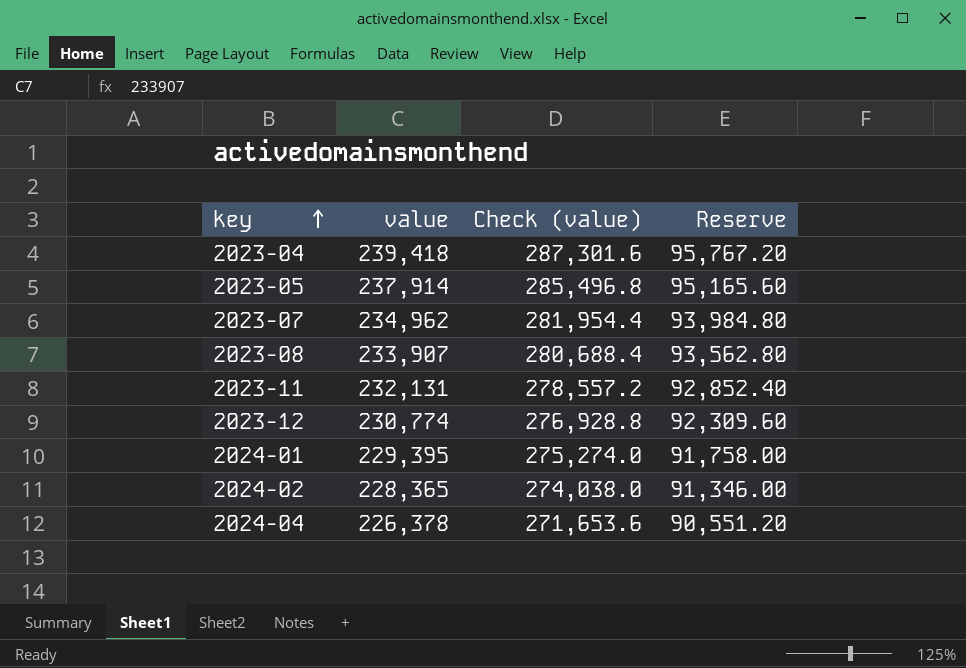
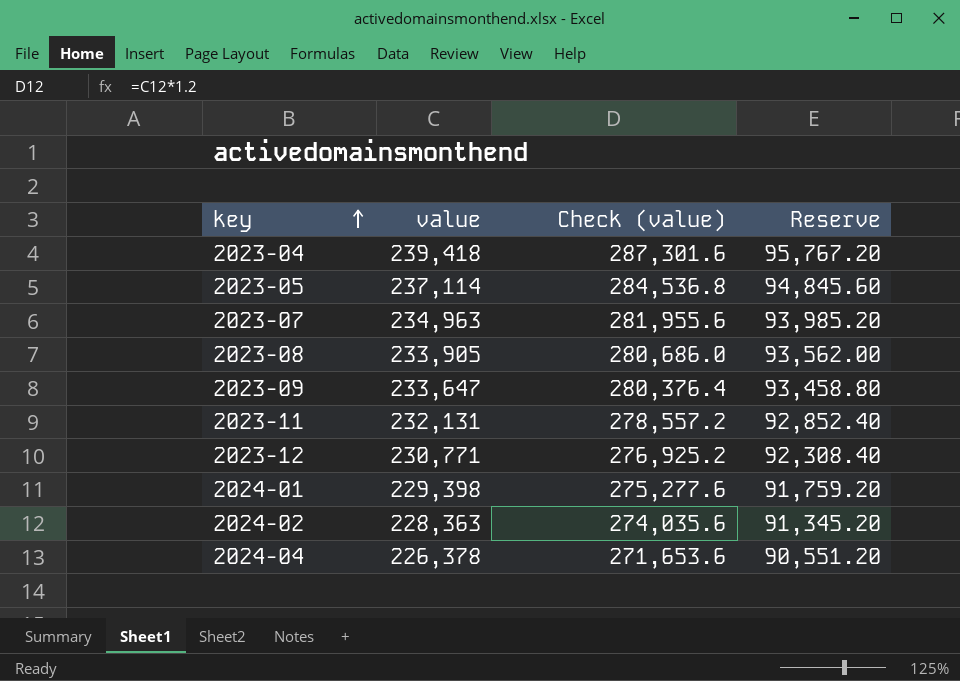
2023-05 | value: 237,914 -> 237,114
2023-05 | Check (value): 285,496.8 -> 284,536.8
2023-05 | Reserve: 95,165.60 -> 94,845.60
2023-07 | value: 234,962 -> 234,963
2023-07 | Check (value): 281,954.4 -> 281,955.6
2023-07 | Reserve: 93,984.80 -> 93,985.20
2023-08 | value: 233,907 -> 233,905
2023-08 | Check (value): 280,688.4 -> 280,686.0
2023-08 | Reserve: 93,562.80 -> 93,562.00
row 2023-09: none -> 233,647 | 280,376.4 | 93,458.80
2023-12 | value: 230,774 -> 230,771
2023-12 | Check (value): 276,928.8 -> 276,925.2
2023-12 | Reserve: 92,309.60 -> 92,308.40
2024-01 | value: 229,395 -> 229,398
2024-01 | Check (value): 275,274.0 -> 275,277.6
2024-01 | Reserve: 91,758.00 -> 91,759.20
2024-02 | value: 228,365 -> 228,363
2024-02 | Check (value): 274,038.0 -> 274,035.6
2024-02 | Reserve: 91,346.00 -> 91,345.20

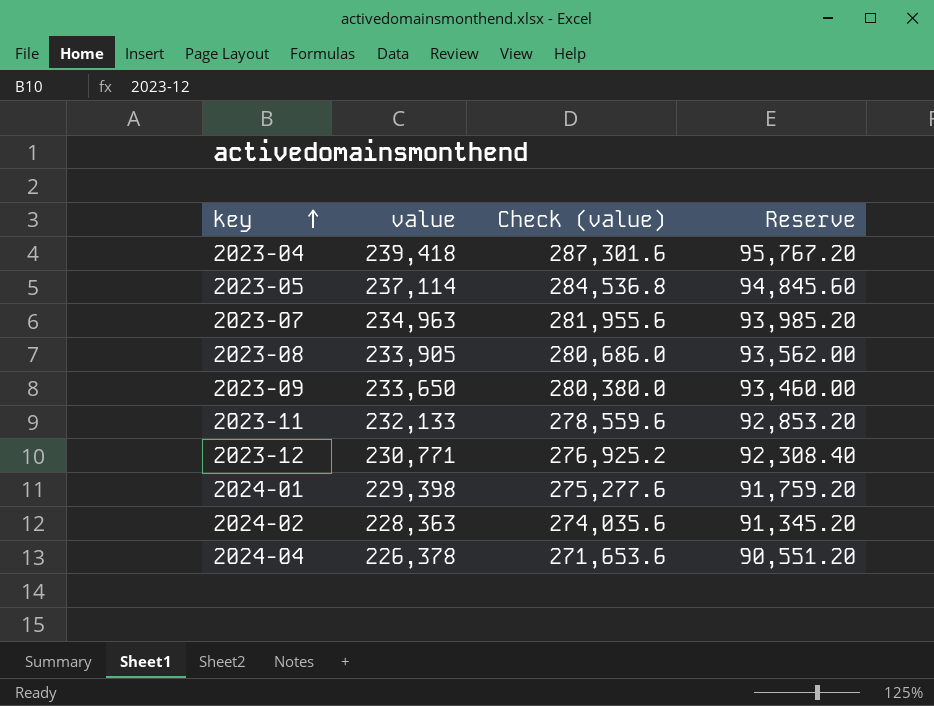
2023-09 | value: 233,647 -> 233,650
2023-09 | Check (value): 280,376.4 -> 280,380.0
2023-09 | Reserve: 93,458.80 -> 93,460.00
2023-11 | value: 232,131 -> 232,133
2023-11 | Check (value): 278,557.2 -> 278,559.6
2023-11 | Reserve: 92,852.40 -> 92,853.20

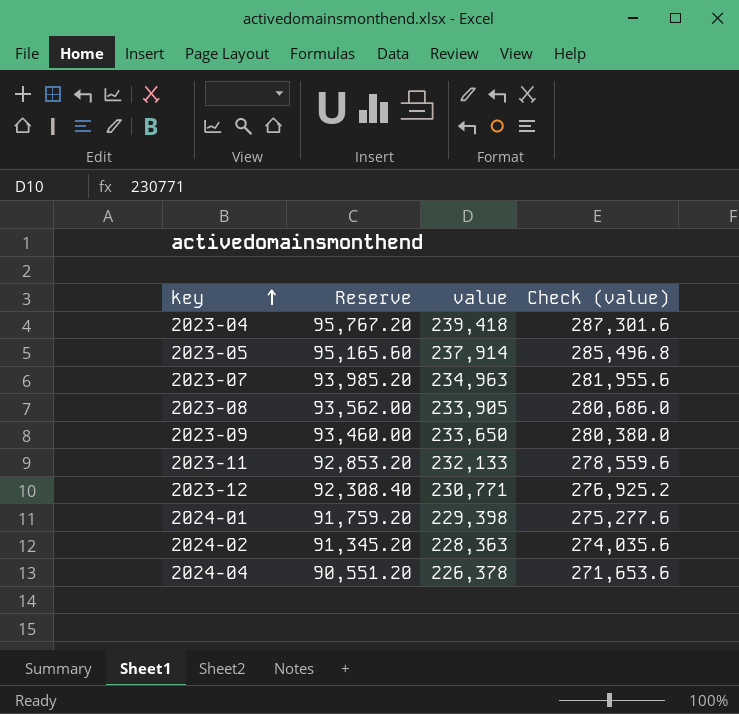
column Reserve | position: 4 -> 2
2023-05 | Reserve: 94,845.60 -> 95,165.60
2023-05 | value: 237,114 -> 237,914
2023-05 | Check (value): 284,536.8 -> 285,496.8

